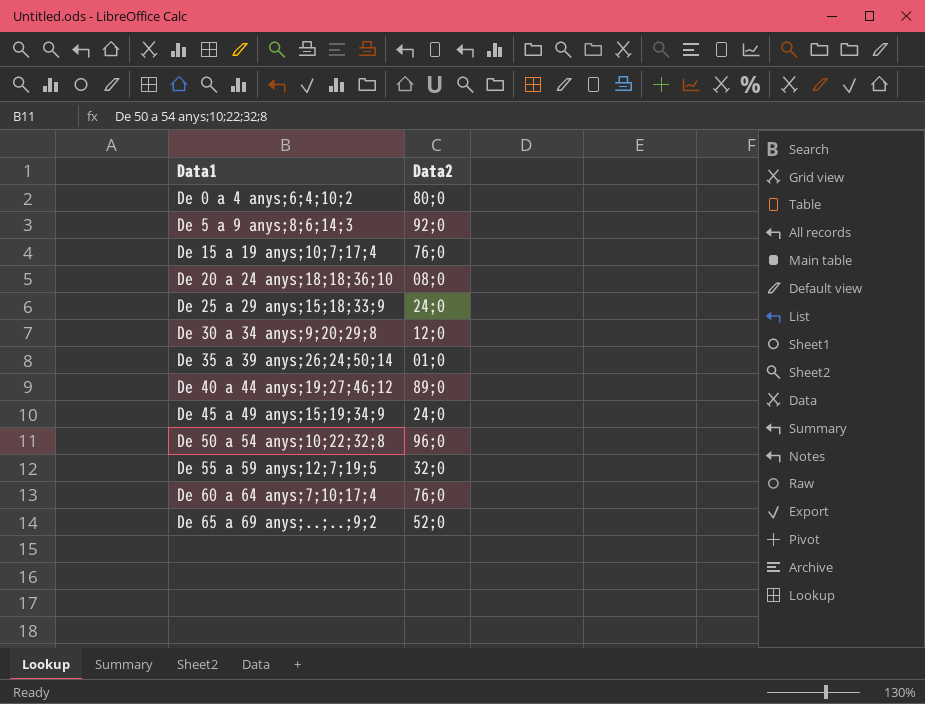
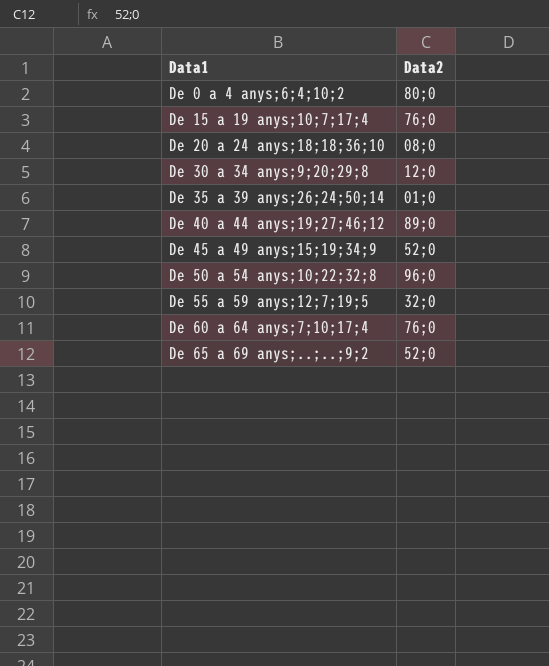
row De 5 a 9 anys;8;6;14;3: 92;0 -> none
row De 25 a 29 anys;15;18;33;9: 24;0 -> none
De 45 a 49 anys;15;19;34;9 | Data2: 24;0 -> 52;0

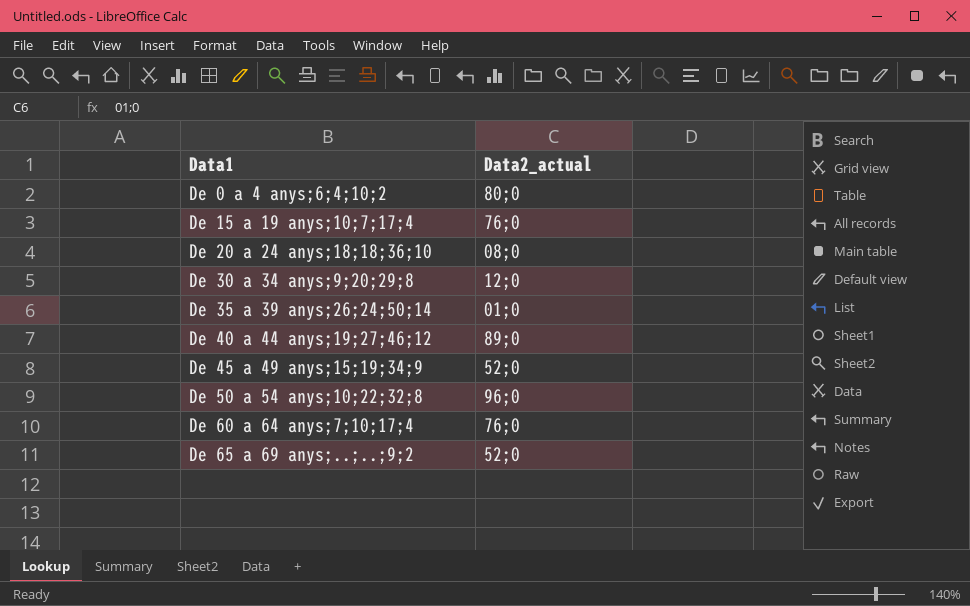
column name: Data2 -> Data2_actual
row De 55 a 59 anys;12;7;19;5: 32;0 -> none

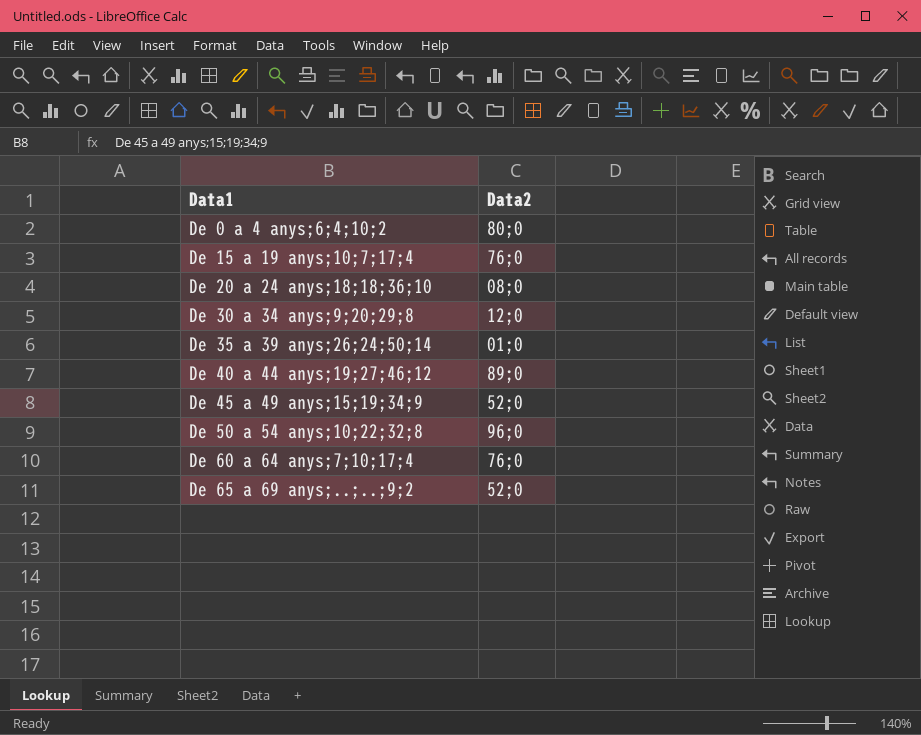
column name: Data2_actual -> Data2

